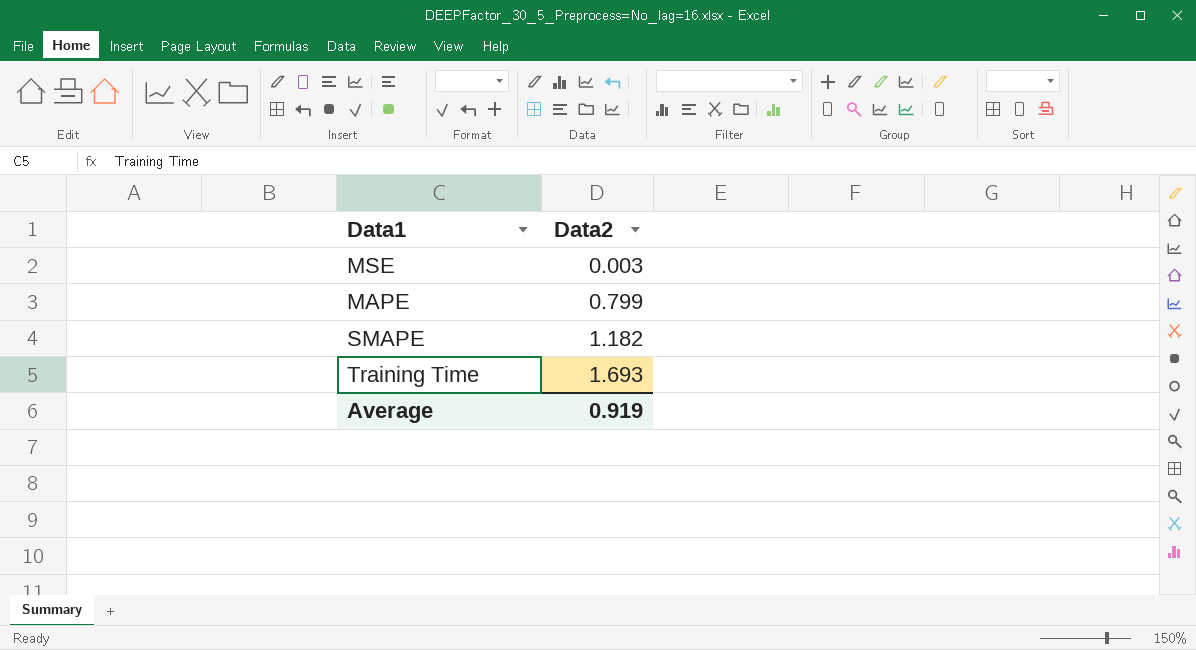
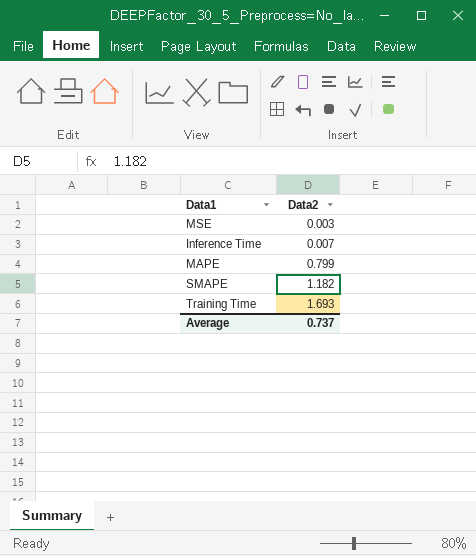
row Inference Time: none -> 0.007
Average | Data2: 0.919 -> 0.737

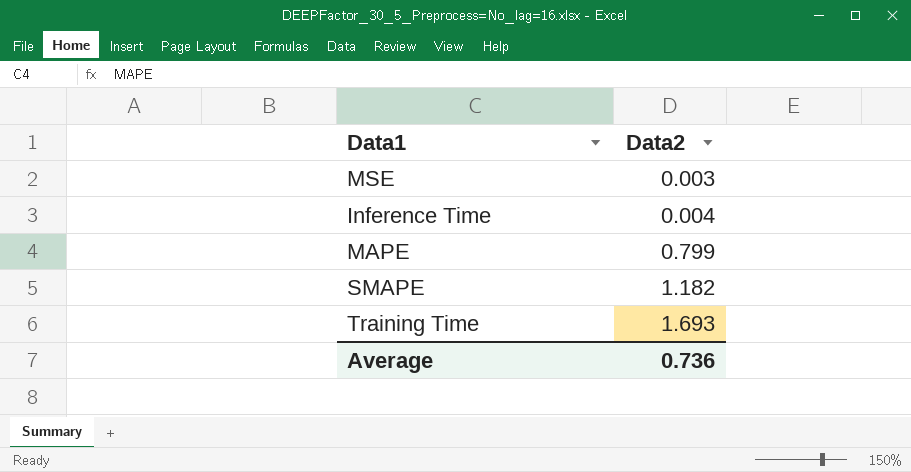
Inference Time | Data2: 0.007 -> 0.004
Average | Data2: 0.737 -> 0.736

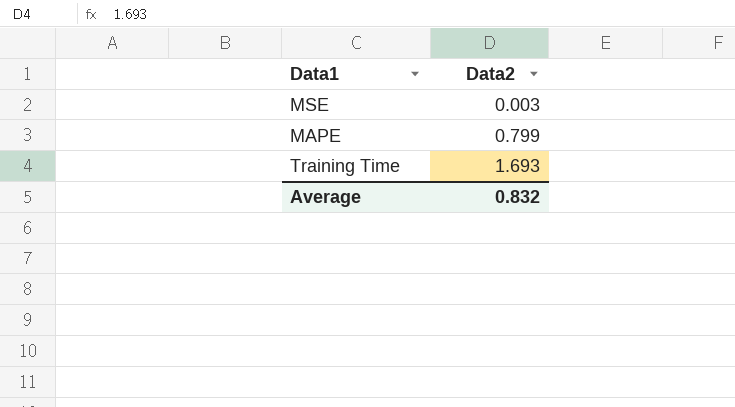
row Inference Time: 0.004 -> none
row SMAPE: 1.182 -> none
Average | Data2: 0.736 -> 0.832

